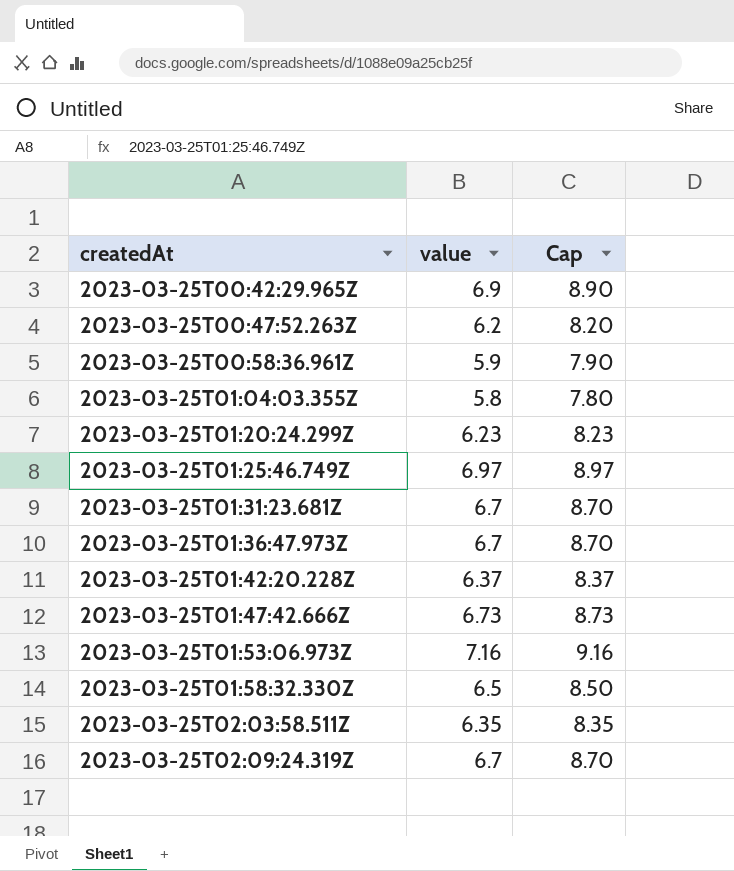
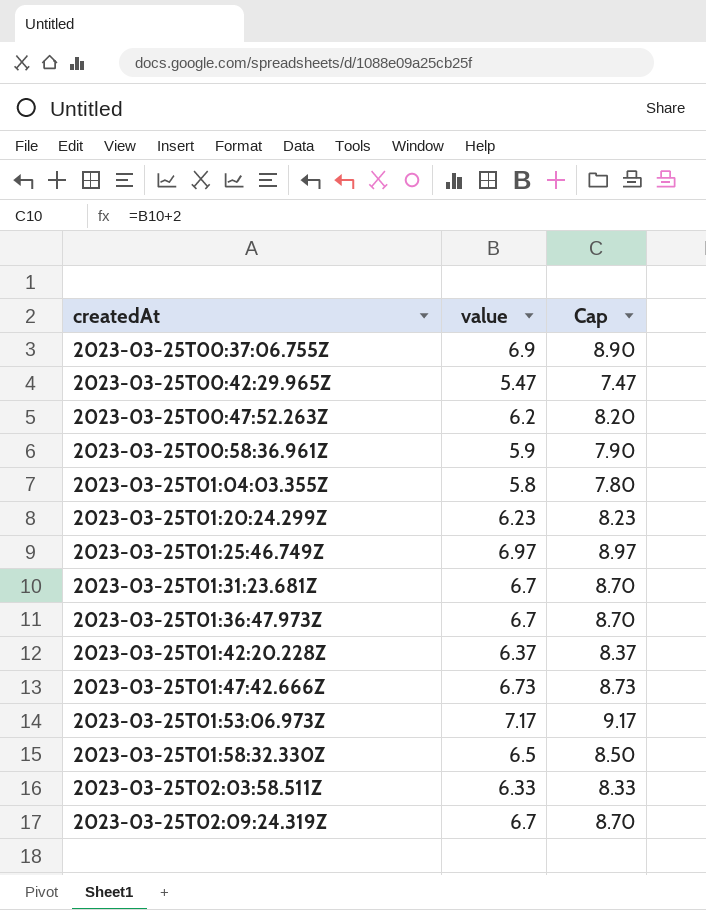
row 2023-03-25T00:37:06.755Z: none -> 6.9 | 8.90
2023-03-25T00:42:29.965Z | value: 6.9 -> 5.47
2023-03-25T00:42:29.965Z | Cap: 8.90 -> 7.47
2023-03-25T01:53:06.973Z | value: 7.16 -> 7.17
2023-03-25T01:53:06.973Z | Cap: 9.16 -> 9.17
2023-03-25T02:03:58.511Z | value: 6.35 -> 6.33
2023-03-25T02:03:58.511Z | Cap: 8.35 -> 8.33

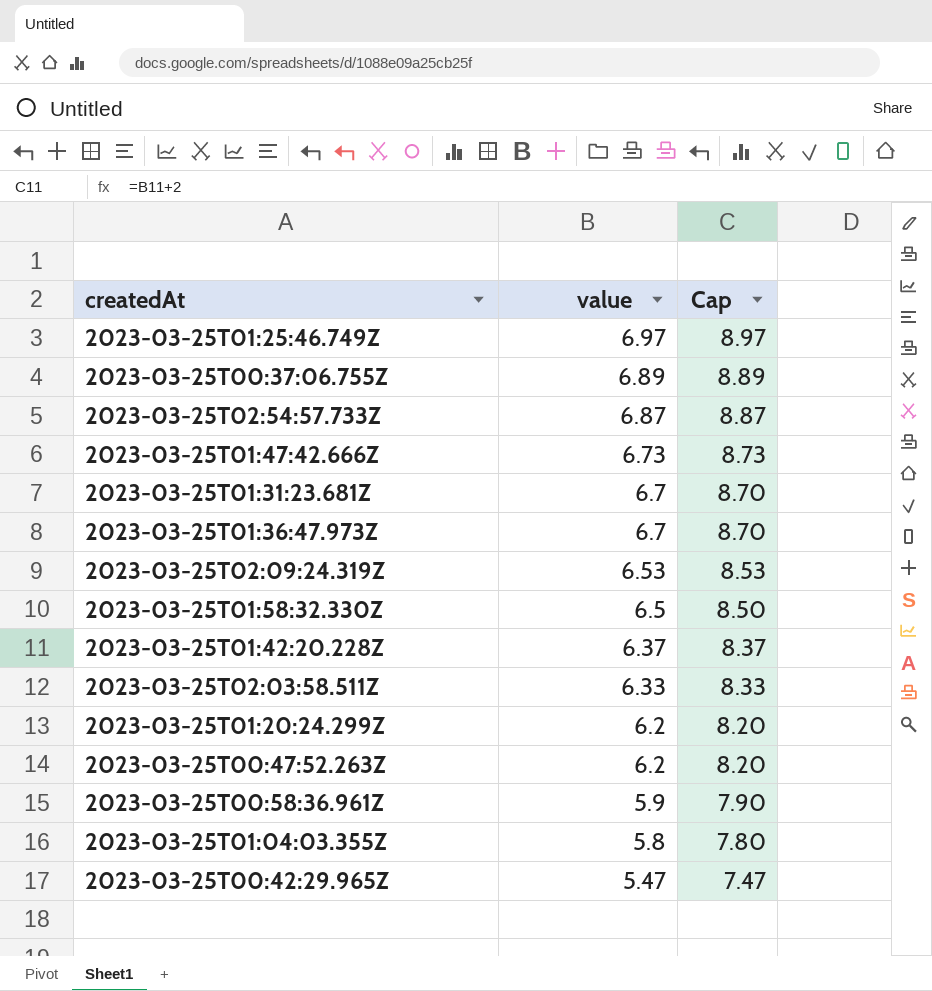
row order: createdAt ascending -> value descending
row 2023-03-25T01:53:06.973Z: 7.17 | 9.17 -> none
2023-03-25T00:37:06.755Z | value: 6.9 -> 6.89
2023-03-25T00:37:06.755Z | Cap: 8.90 -> 8.89
row 2023-03-25T02:54:57.733Z: none -> 6.87 | 8.87
2023-03-25T02:09:24.319Z | value: 6.7 -> 6.53
2023-03-25T02:09:24.319Z | Cap: 8.70 -> 8.53
2023-03-25T01:20:24.299Z | value: 6.23 -> 6.2
2023-03-25T01:20:24.299Z | Cap: 8.23 -> 8.20

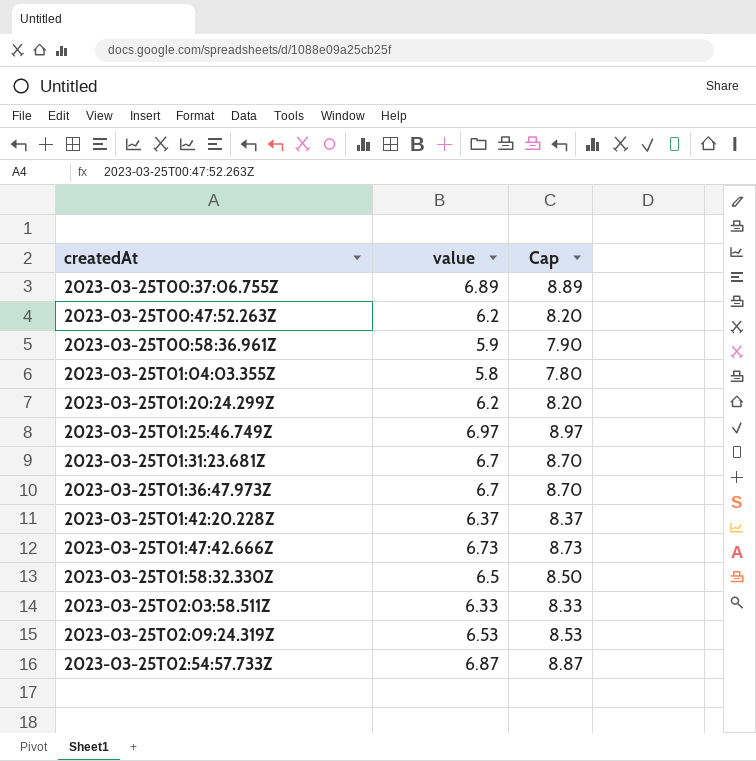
row order: value descending -> createdAt ascending
row 2023-03-25T00:42:29.965Z: 5.47 | 7.47 -> none

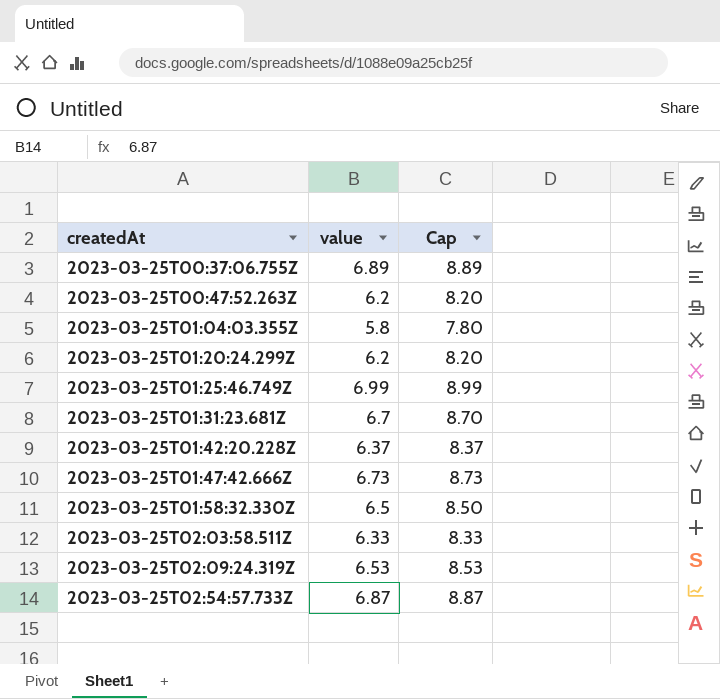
row 2023-03-25T00:58:36.961Z: 5.9 | 7.90 -> none
row 2023-03-25T01:36:47.973Z: 6.7 | 8.70 -> none
2023-03-25T01:25:46.749Z | value: 6.97 -> 6.99
2023-03-25T01:25:46.749Z | Cap: 8.97 -> 8.99

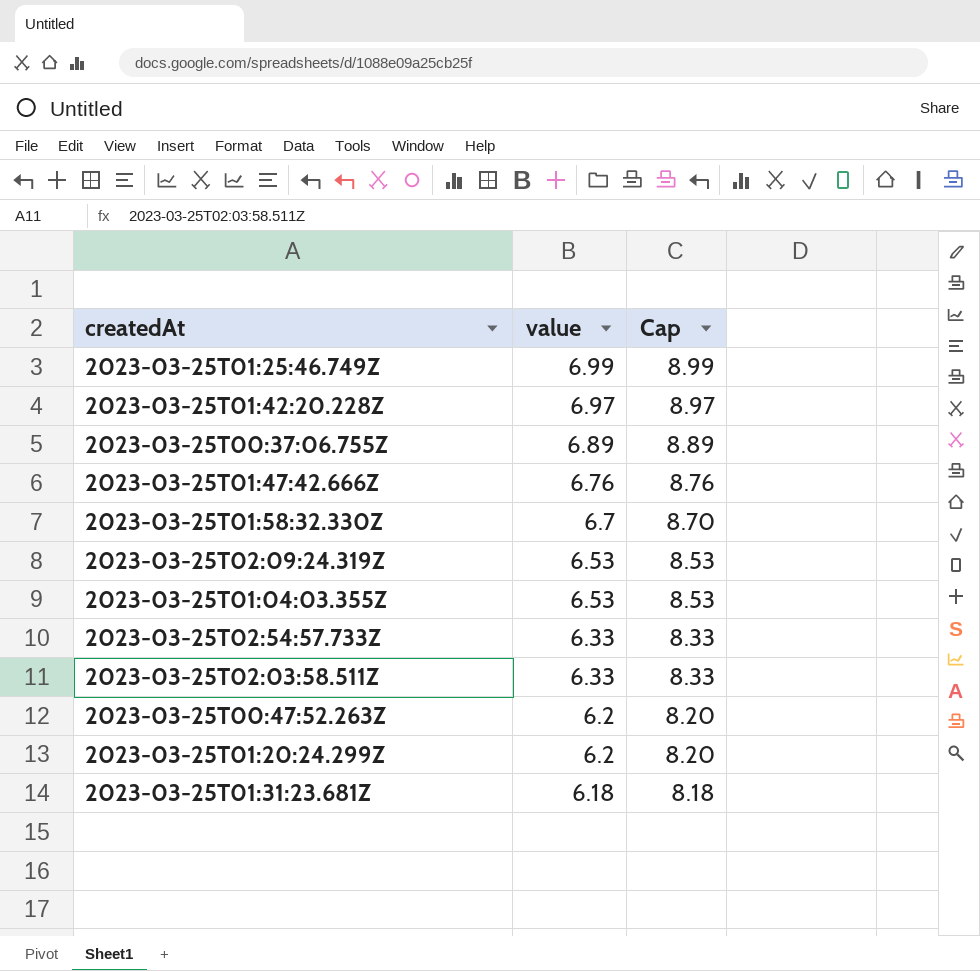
row order: createdAt ascending -> value descending
2023-03-25T01:42:20.228Z | value: 6.37 -> 6.97
2023-03-25T01:42:20.228Z | Cap: 8.37 -> 8.97
2023-03-25T01:47:42.666Z | value: 6.73 -> 6.76
2023-03-25T01:47:42.666Z | Cap: 8.73 -> 8.76
2023-03-25T01:58:32.330Z | value: 6.5 -> 6.7
2023-03-25T01:58:32.330Z | Cap: 8.50 -> 8.70
2023-03-25T01:04:03.355Z | value: 5.8 -> 6.53
2023-03-25T01:04:03.355Z | Cap: 7.80 -> 8.53
2023-03-25T02:54:57.733Z | value: 6.87 -> 6.33
2023-03-25T02:54:57.733Z | Cap: 8.87 -> 8.33
2023-03-25T01:31:23.681Z | value: 6.7 -> 6.18
2023-03-25T01:31:23.681Z | Cap: 8.70 -> 8.18

